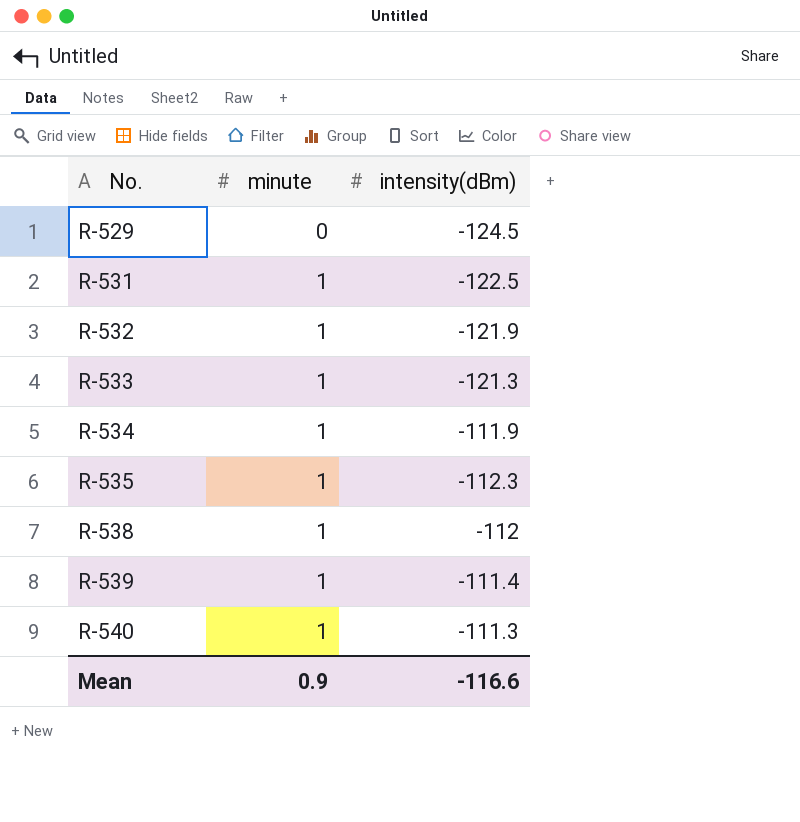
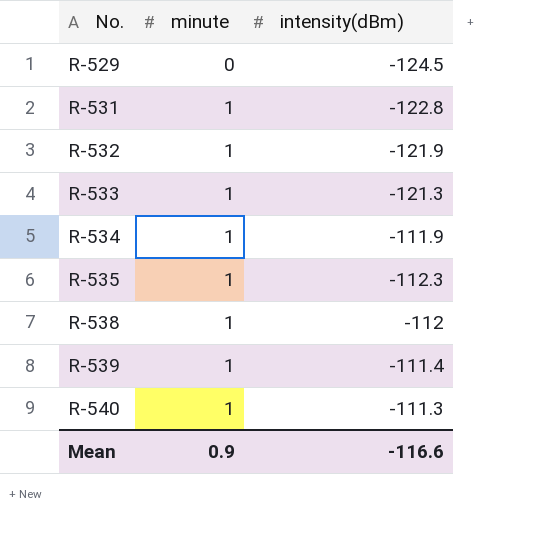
R-531 | intensity(dBm): -122.5 -> -122.8

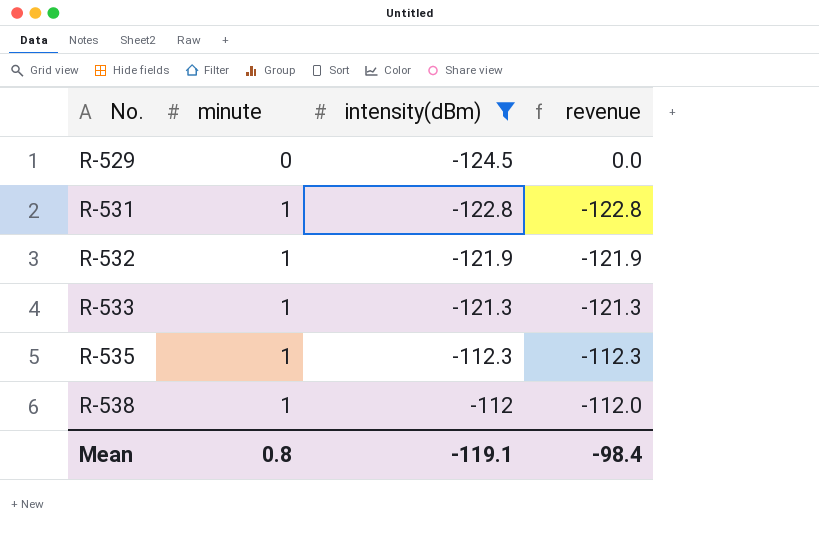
filter: none -> intensity(dBm) <= -112
column revenue | formula: none -> [minute] * [intensity(dBm)]
Mean | minute: 0.9 -> 0.8
Mean | intensity(dBm): -116.6 -> -119.1

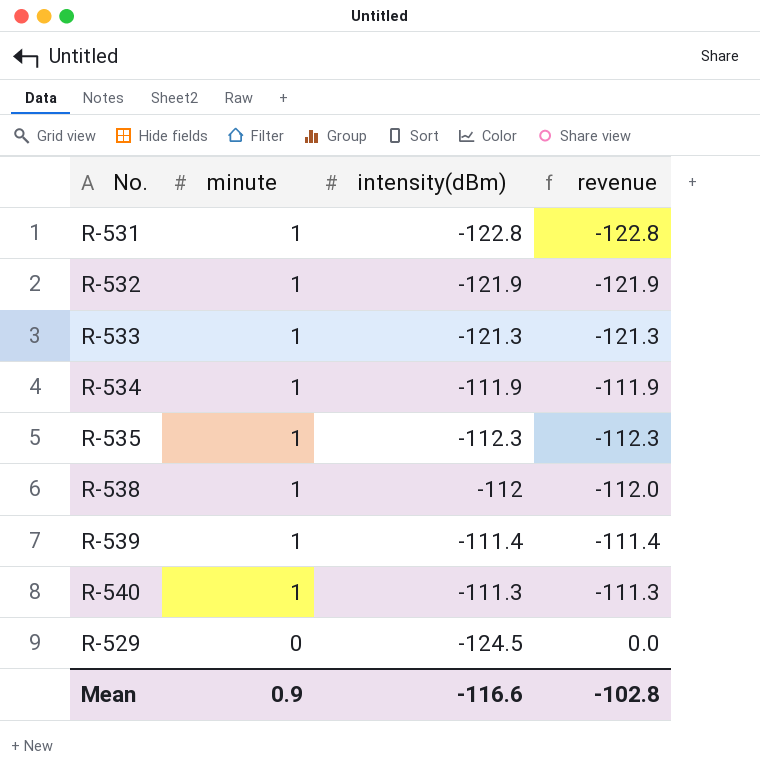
filter: intensity(dBm) <= -112 -> none
row order: No. ascending -> minute descending
Mean | minute: 0.8 -> 0.9
Mean | intensity(dBm): -119.1 -> -116.6
Mean | revenue: -98.4 -> -102.8

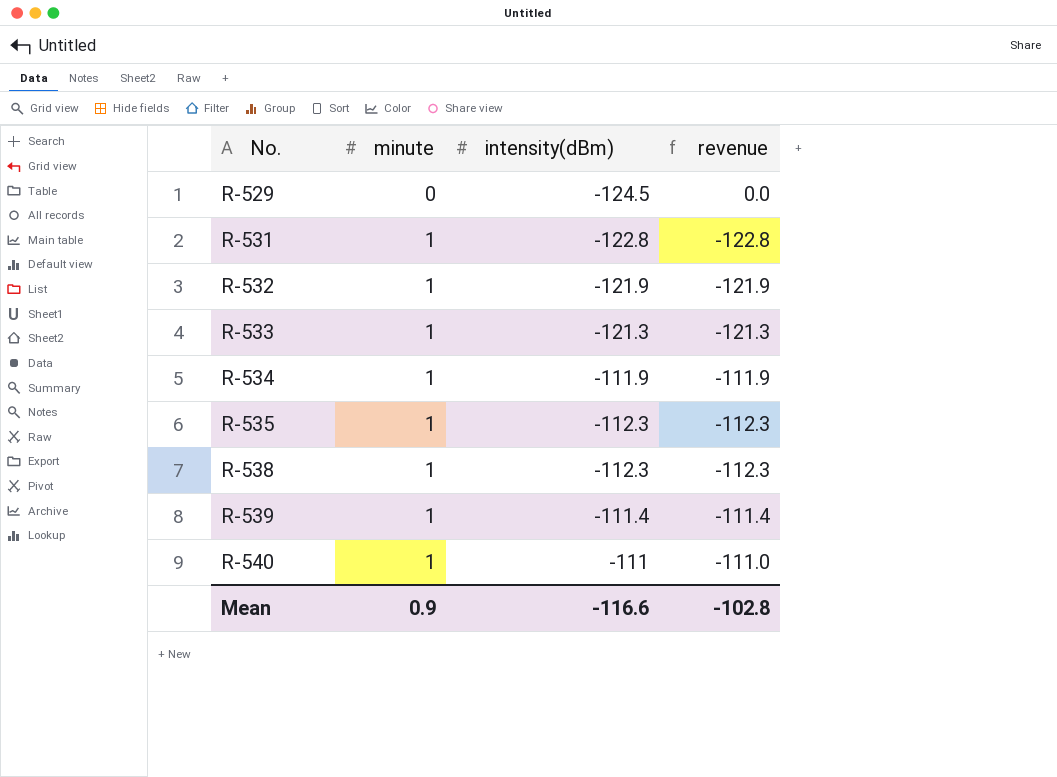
row order: minute descending -> No. ascending
R-538 | intensity(dBm): -112 -> -112.3
R-538 | revenue: -112.0 -> -112.3
R-540 | intensity(dBm): -111.3 -> -111
R-540 | revenue: -111.3 -> -111.0

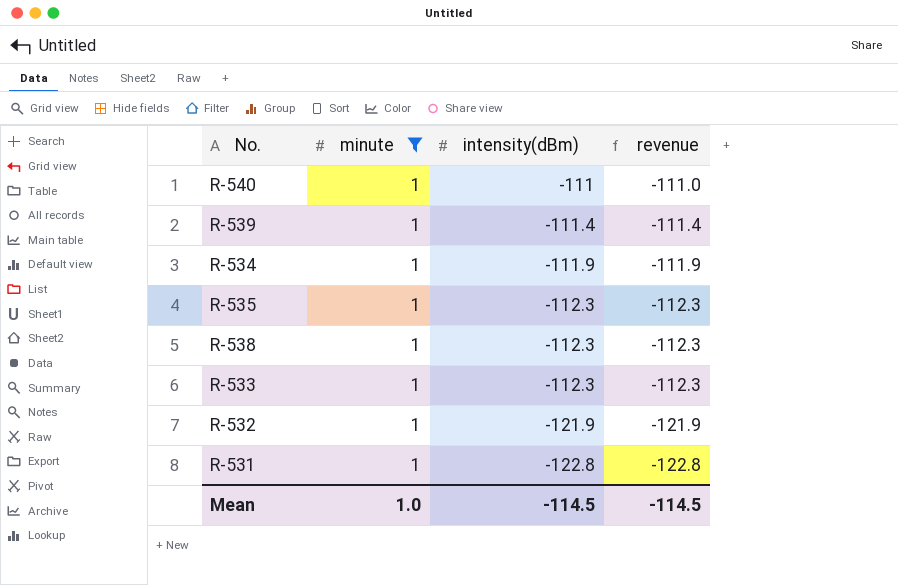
filter: none -> minute = 1
row order: No. ascending -> intensity(dBm) descending
R-533 | intensity(dBm): -121.3 -> -112.3
R-533 | revenue: -121.3 -> -112.3
Mean | minute: 0.9 -> 1.0
Mean | intensity(dBm): -116.6 -> -114.5
Mean | revenue: -102.8 -> -114.5

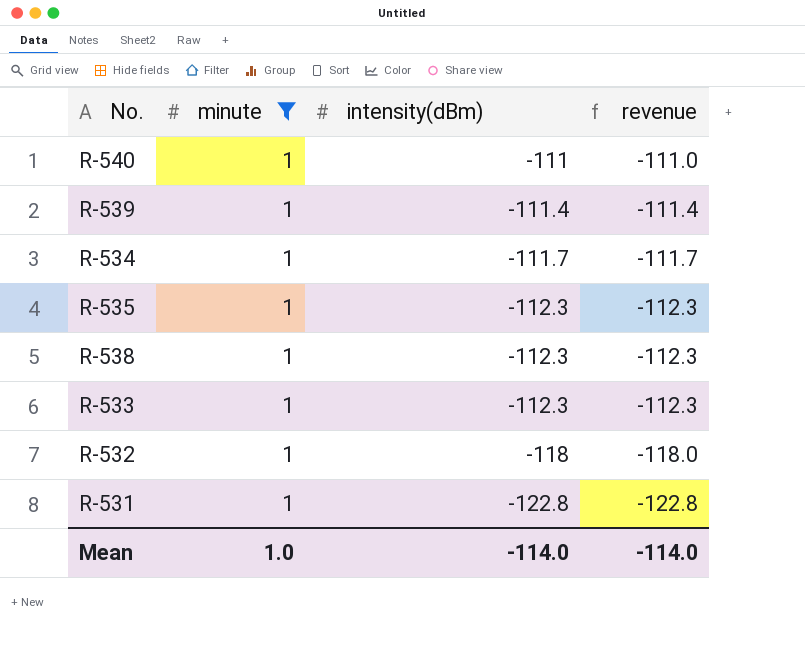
R-534 | intensity(dBm): -111.9 -> -111.7
R-534 | revenue: -111.9 -> -111.7
R-532 | intensity(dBm): -121.9 -> -118
R-532 | revenue: -121.9 -> -118.0
Mean | intensity(dBm): -114.5 -> -114.0
Mean | revenue: -114.5 -> -114.0

